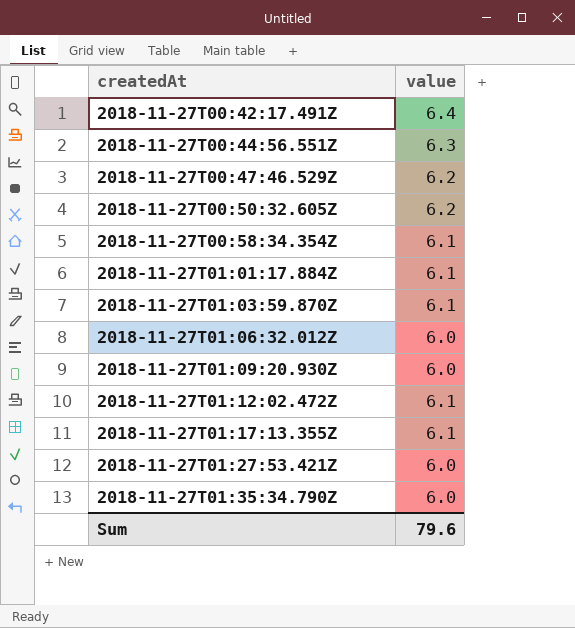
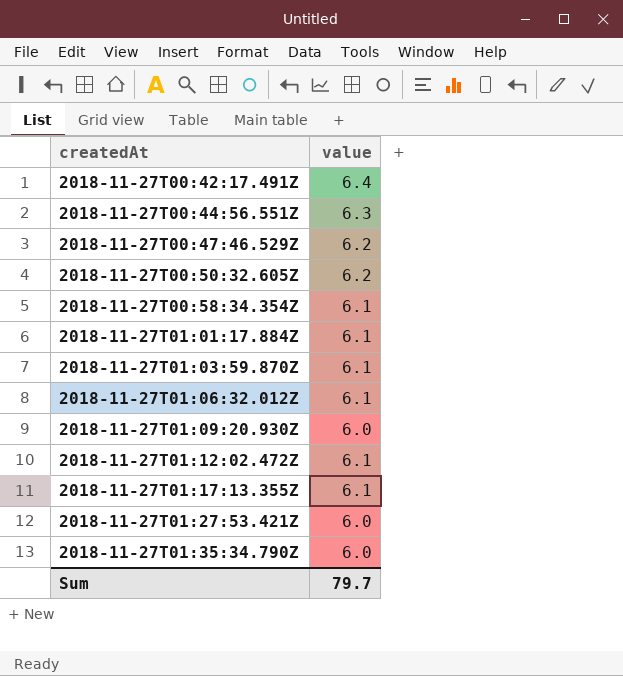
2018-11-27T01:06:32.012Z | value: 6.0 -> 6.1
Sum | value: 79.6 -> 79.7

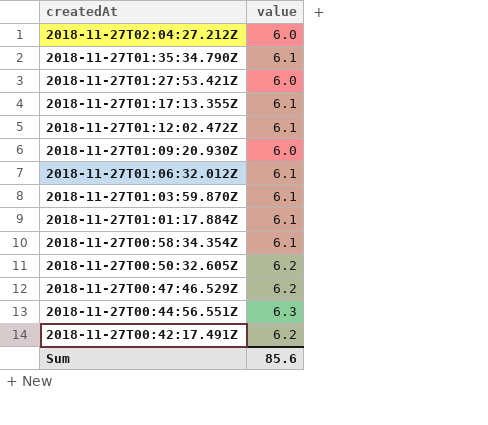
row order: createdAt ascending -> createdAt descending
row 2018-11-27T02:04:27.212Z: none -> 6.0
2018-11-27T01:35:34.790Z | value: 6.0 -> 6.1
2018-11-27T00:42:17.491Z | value: 6.4 -> 6.2
Sum | value: 79.7 -> 85.6

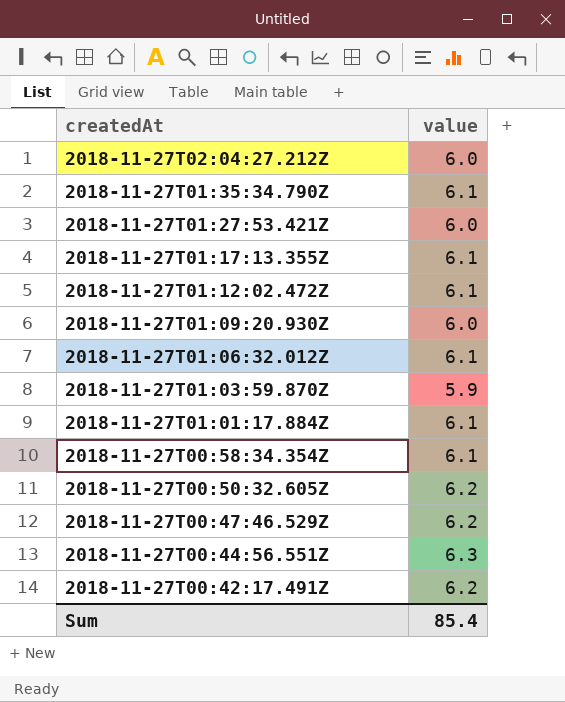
2018-11-27T01:03:59.870Z | value: 6.1 -> 5.9
Sum | value: 85.6 -> 85.4

